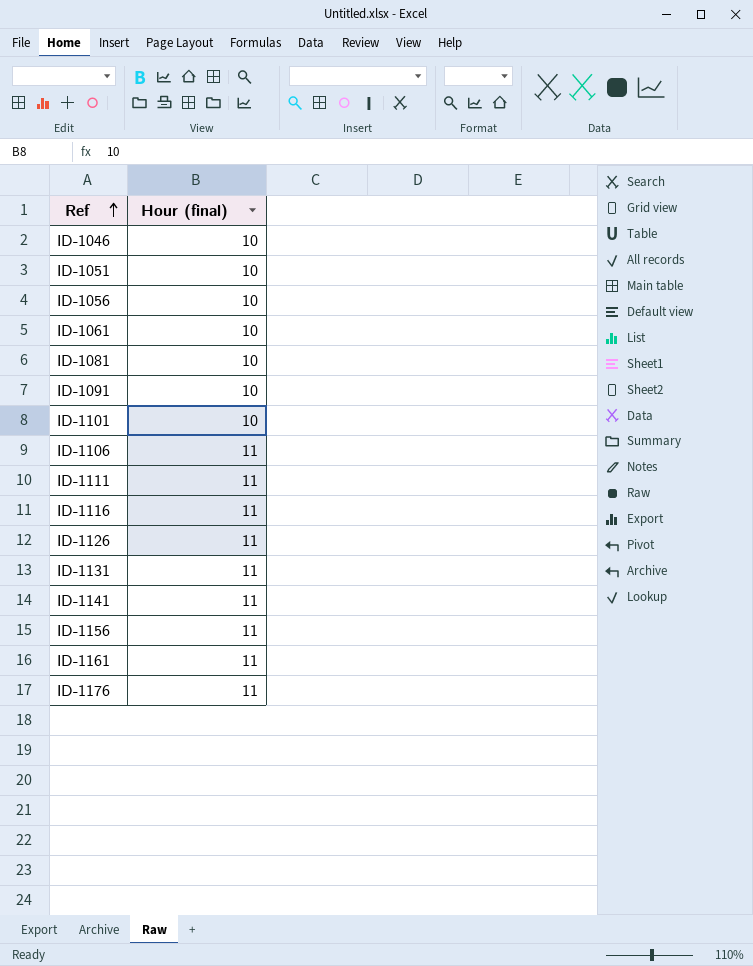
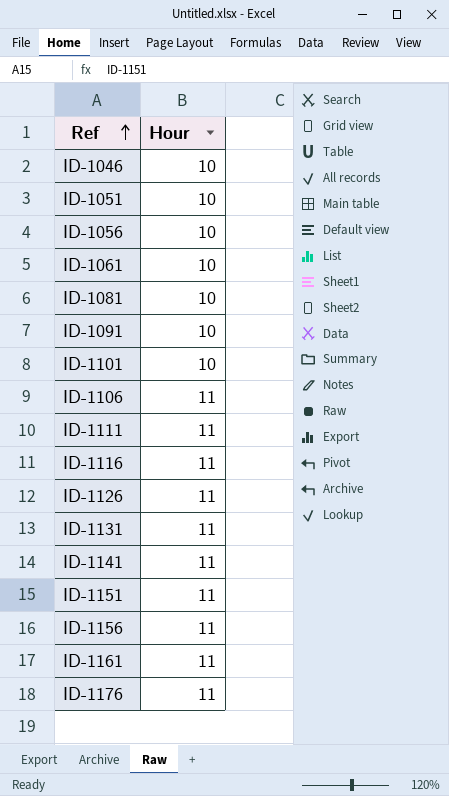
column name: Hour (final) -> Hour
row ID-1151: none -> 11

